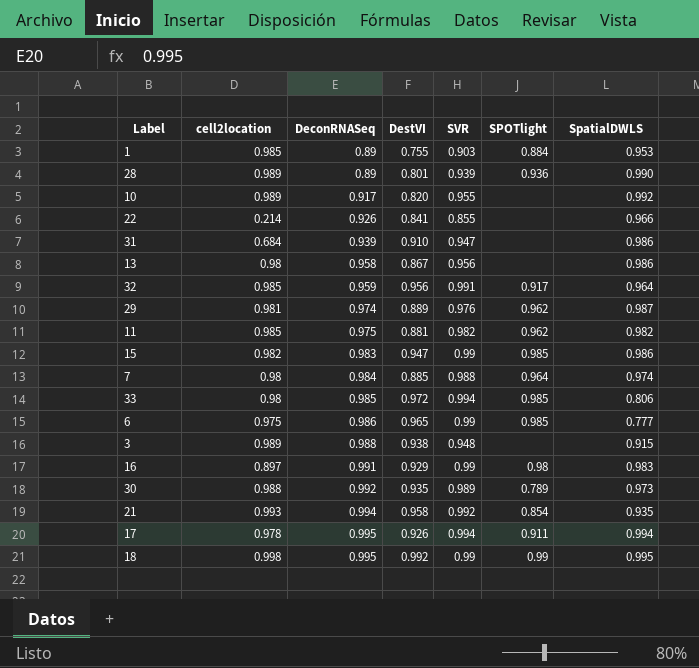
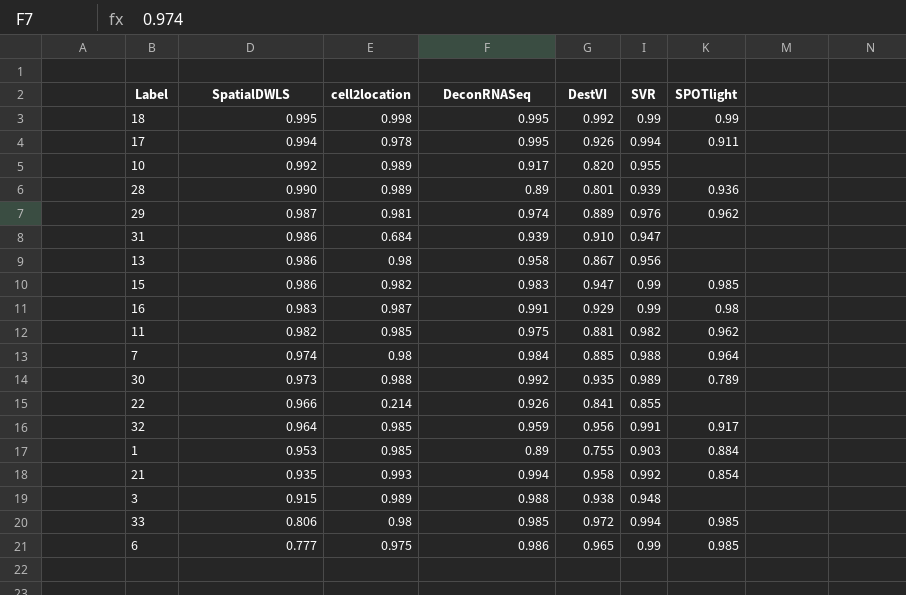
row order: DeconRNASeq ascending -> SpatialDWLS descending
column SpatialDWLS | position: 7 -> 2
16 | cell2location: 0.897 -> 0.987

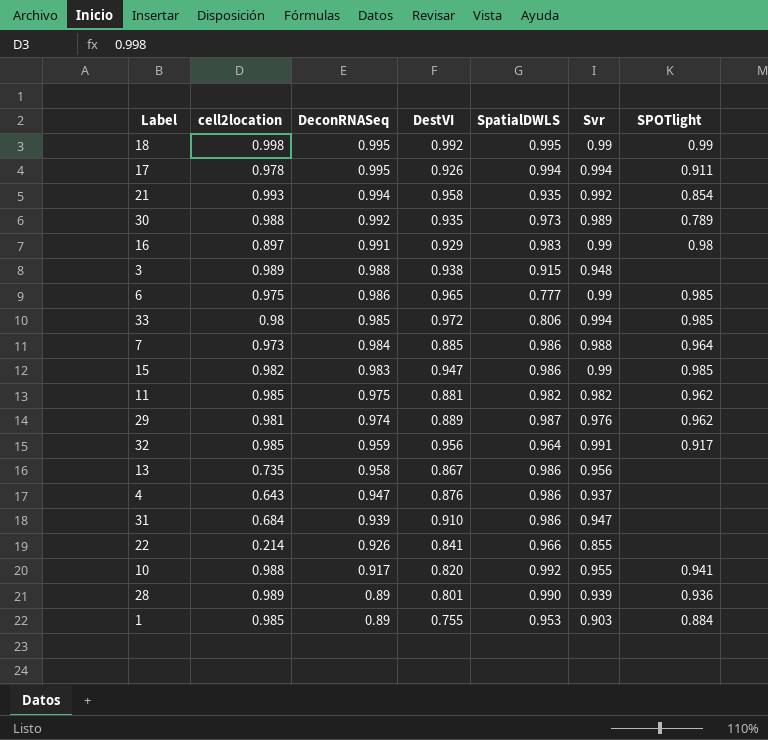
row order: SpatialDWLS descending -> DeconRNASeq descending
column SpatialDWLS | position: 2 -> 5
column name: SVR -> Svr
16 | cell2location: 0.987 -> 0.897
7 | cell2location: 0.98 -> 0.973
7 | SpatialDWLS: 0.974 -> 0.986
13 | cell2location: 0.98 -> 0.735
row 4: none -> 0.643 | 0.947 | 0.876 | 0.986 | 0.937 | none
10 | cell2location: 0.989 -> 0.988
10 | SPOTlight: none -> 0.941

